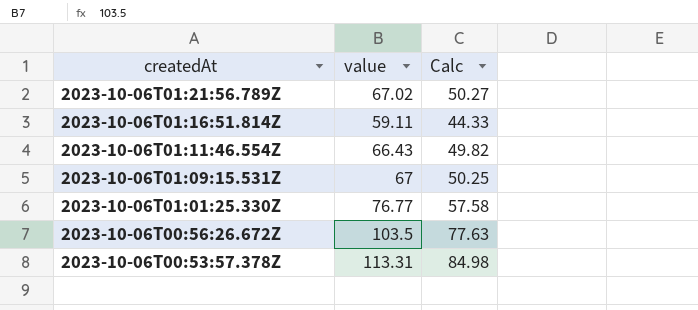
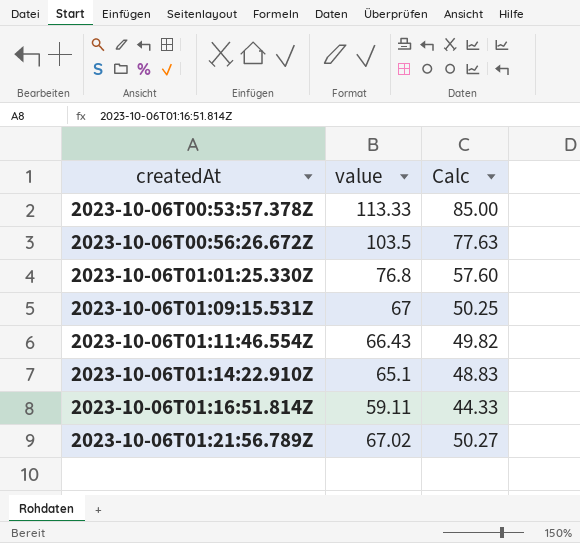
row order: createdAt descending -> createdAt ascending
2023-10-06T00:53:57.378Z | value: 113.31 -> 113.33
2023-10-06T00:53:57.378Z | Calc: 84.98 -> 85.00
2023-10-06T01:01:25.330Z | value: 76.77 -> 76.8
2023-10-06T01:01:25.330Z | Calc: 57.58 -> 57.60
row 2023-10-06T01:14:22.910Z: none -> 65.1 | 48.83

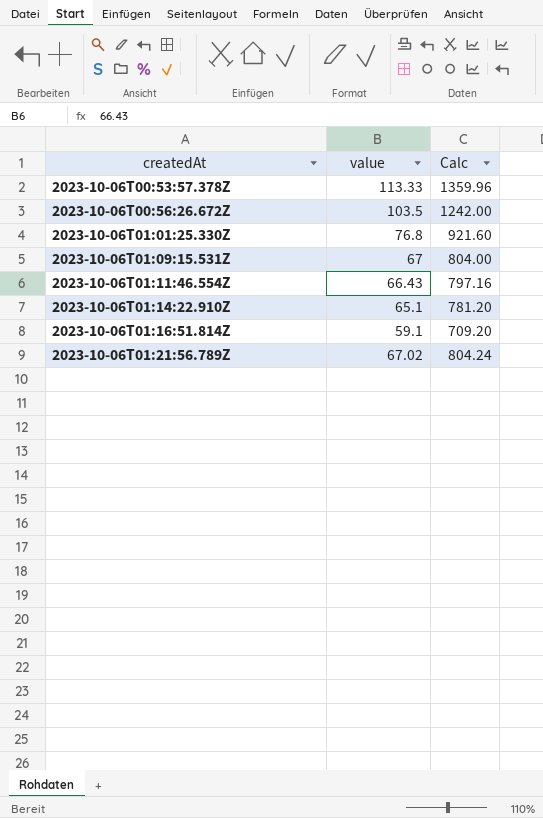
column Calc | formula: [value] * 0.75 -> [value] * 12
2023-10-06T01:16:51.814Z | value: 59.11 -> 59.1

